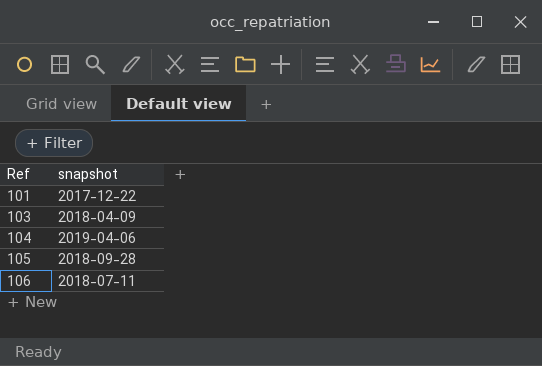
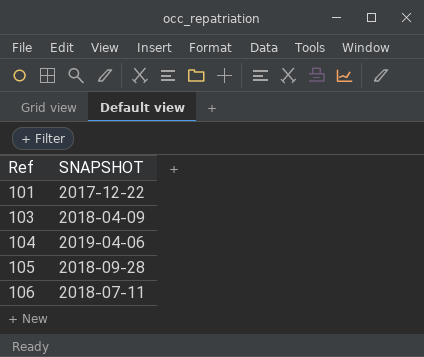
column name: snapshot -> SNAPSHOT

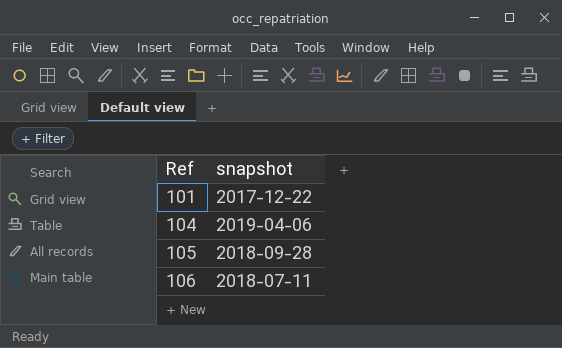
column name: SNAPSHOT -> snapshot
row 103: 2018-04-09 -> none

